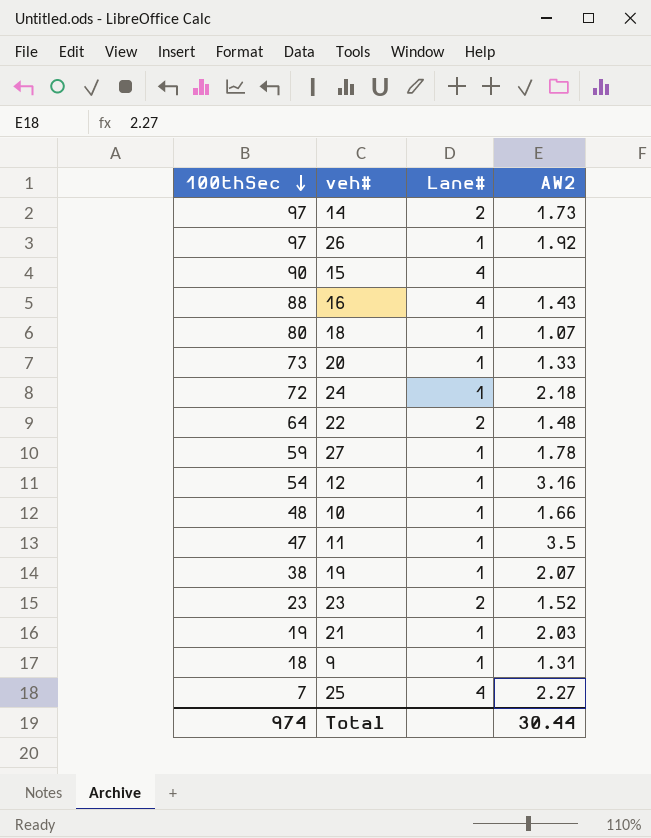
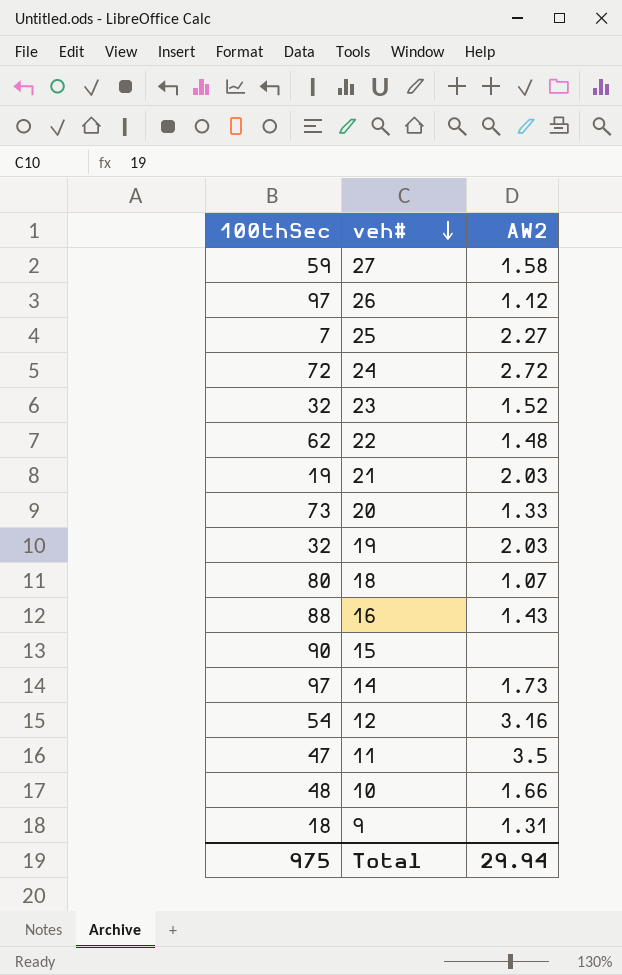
row order: 100thSec descending -> veh# descending
column Lane# | position: 3 -> none
27 | AW2: 1.78 -> 1.58
26 | AW2: 1.92 -> 1.12
24 | AW2: 2.18 -> 2.72
23 | 100thSec: 23 -> 32
22 | 100thSec: 64 -> 62
19 | 100thSec: 38 -> 32
19 | AW2: 2.07 -> 2.03
Total | 100thSec: 974 -> 975
Total | AW2: 30.44 -> 29.94

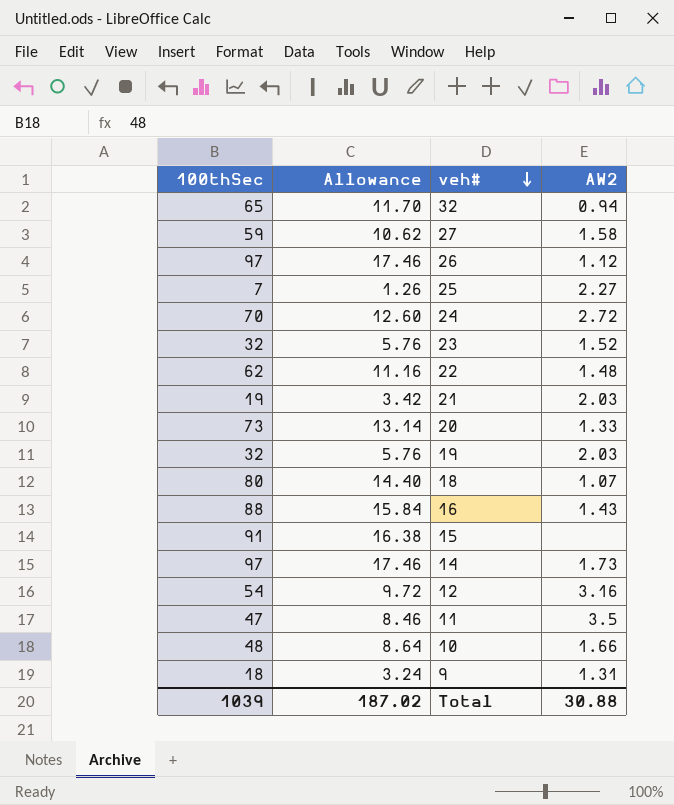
column Allowance | formula: none -> [100thSec] * 0.18
row 32: none -> 65 | 11.70 | 0.94
24 | 100thSec: 72 -> 70
15 | 100thSec: 90 -> 91
Total | 100thSec: 975 -> 1039
Total | AW2: 29.94 -> 30.88

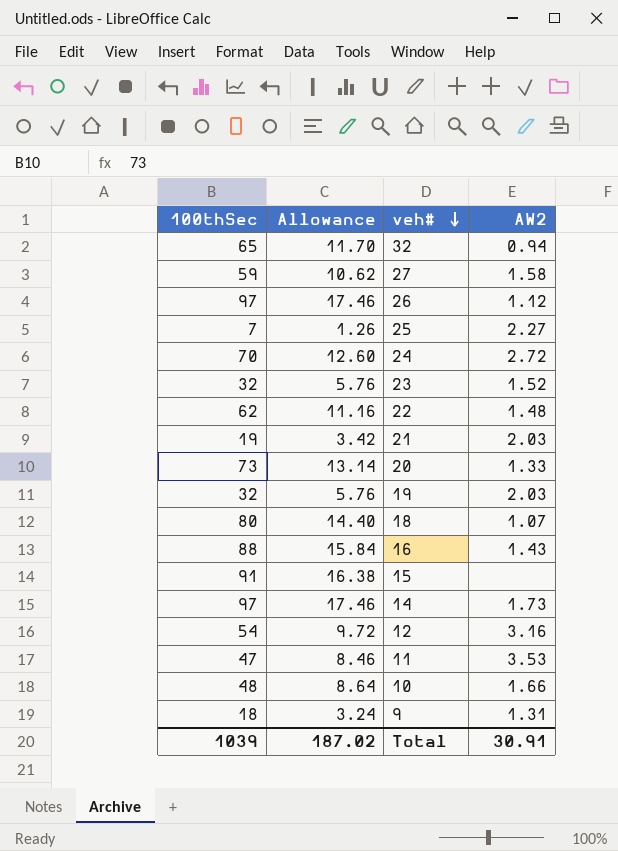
11 | AW2: 3.5 -> 3.53
Total | AW2: 30.88 -> 30.91

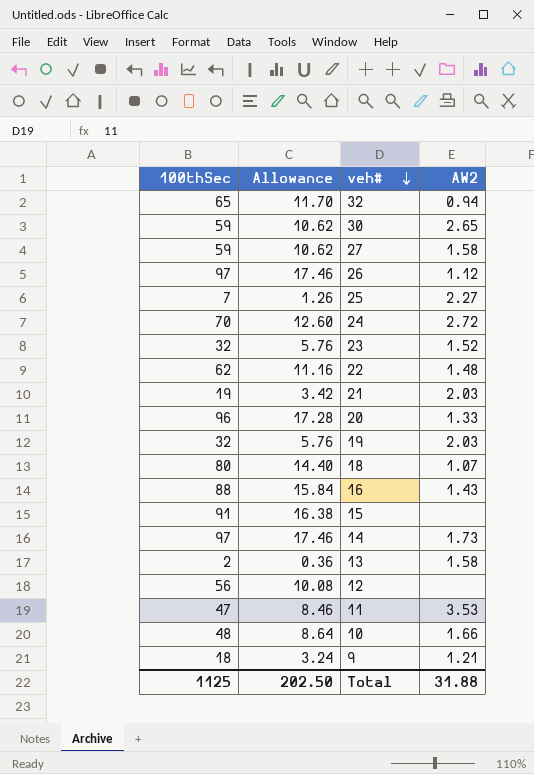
row 30: none -> 59 | 10.62 | 2.65
20 | 100thSec: 73 -> 96
20 | Allowance: 13.14 -> 17.28
row 13: none -> 2 | 0.36 | 1.58
12 | 100thSec: 54 -> 56
12 | Allowance: 9.72 -> 10.08
12 | AW2: 3.16 -> none
9 | AW2: 1.31 -> 1.21
Total | 100thSec: 1039 -> 1125
Total | Allowance: 187.02 -> 202.50
Total | AW2: 30.91 -> 31.88

